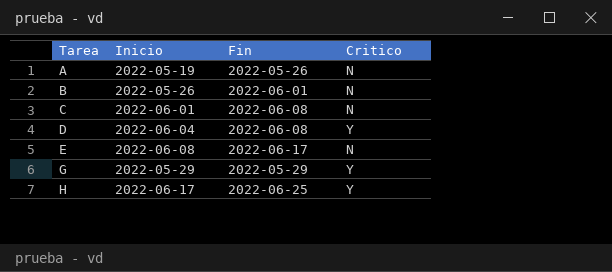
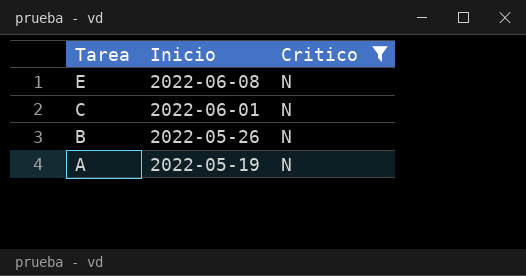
filter: none -> Critico = N
row order: Tarea ascending -> Tarea descending
column Fin | position: 3 -> none

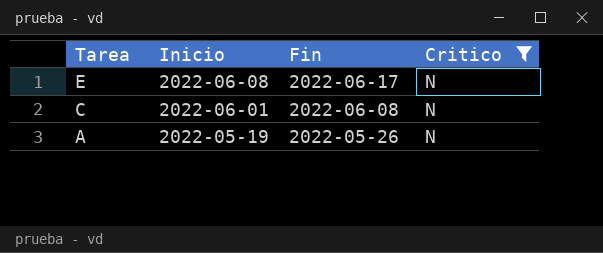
column Fin | position: none -> 3
row B: 2022-05-26 | N -> none

